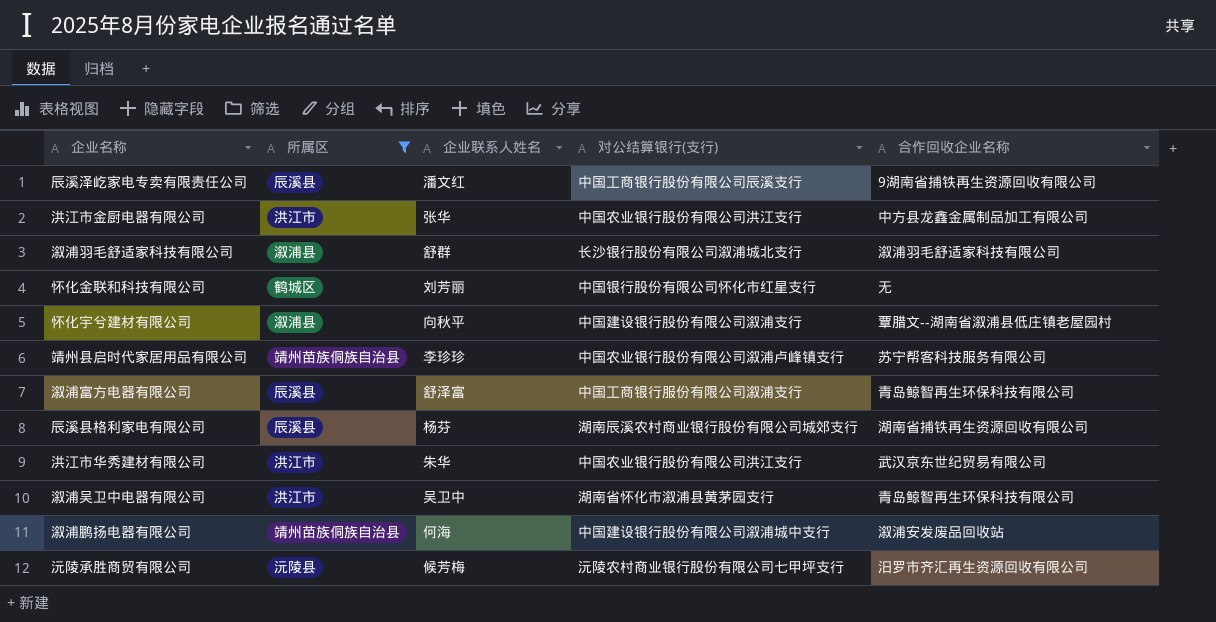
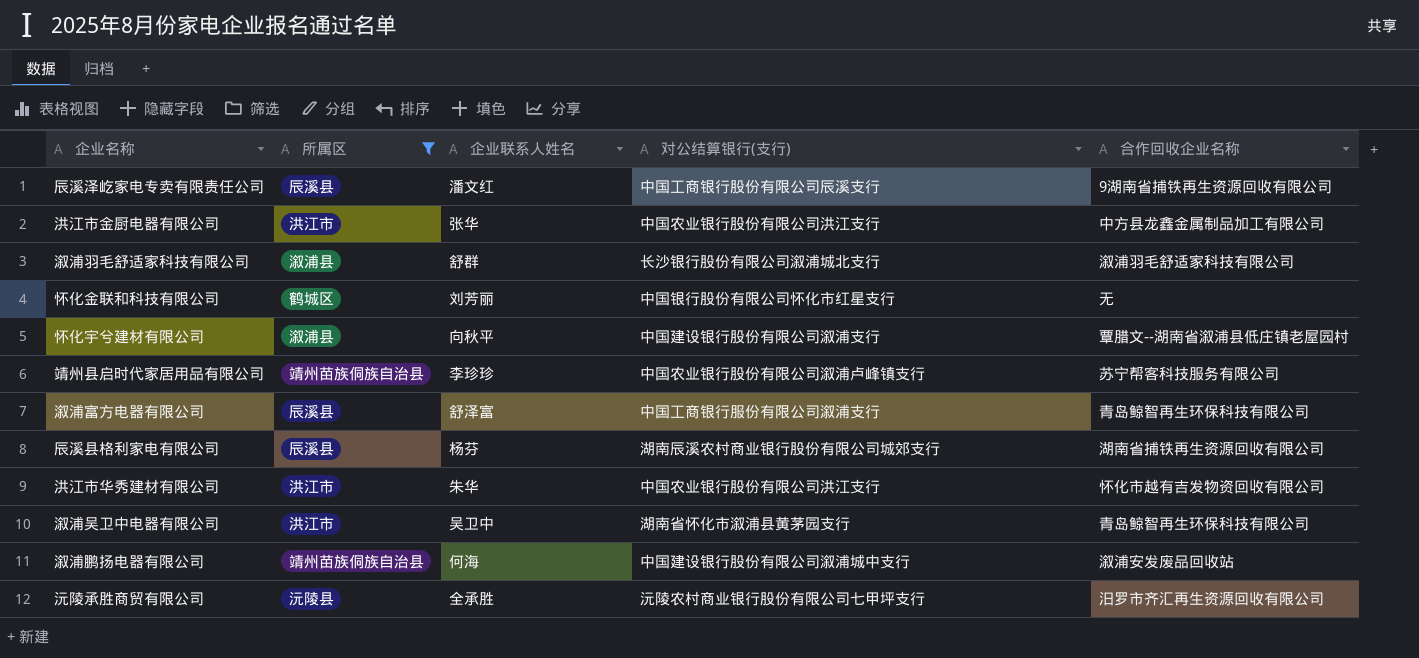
洪江市华秀建材有限公司 | 合作回收企业名称: 武汉京东世纪贸易有限公司 -> 怀化市越有吉发物资回收有限公司
沅陵承胜商贸有限公司 | 企业联系人姓名: 候芳梅 -> 全承胜

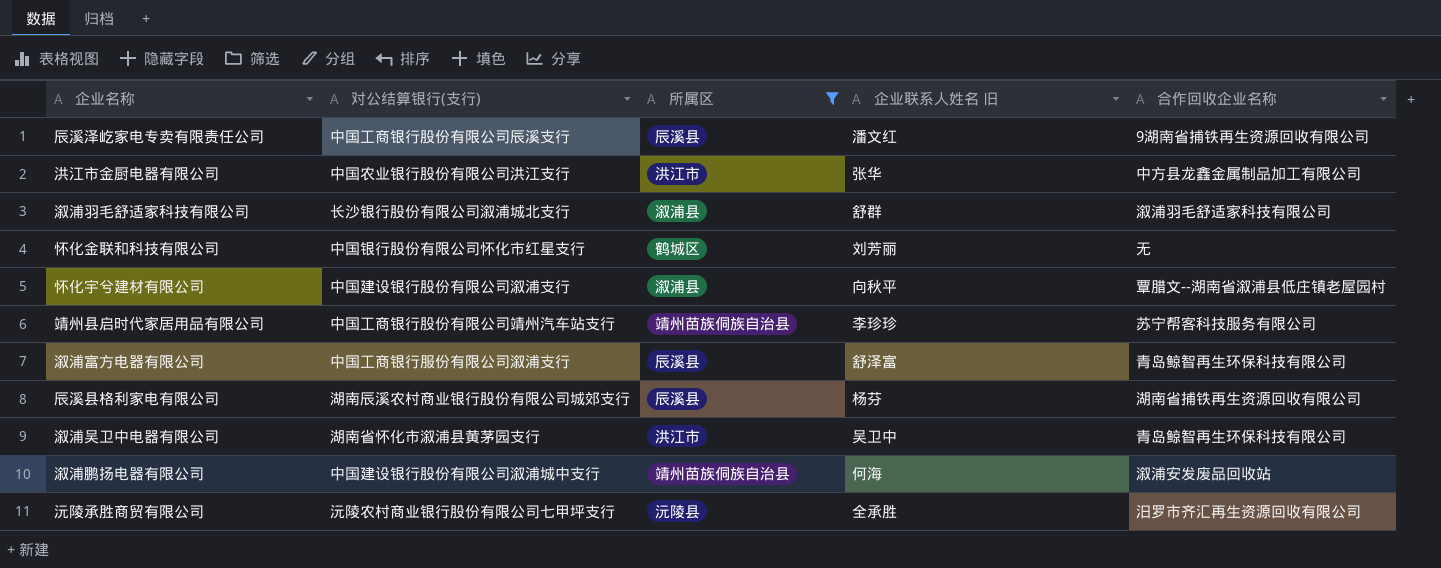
column 对公结算银行(支行) | position: 4 -> 2
column name: 企业联系人姓名 -> 企业联系人姓名 旧
row 洪江市华秀建材有限公司: 洪江市 | 朱华 | 中国农业银行股份有限公司洪江支行 | 怀化市越有吉发物资回收有限公司 -> none
靖州县启时代家居用品有限公司 | 对公结算银行(支行): 中国农业银行股份有限公司溆浦卢峰镇支行 -> 中国工商银行股份有限公司靖州汽车站支行

